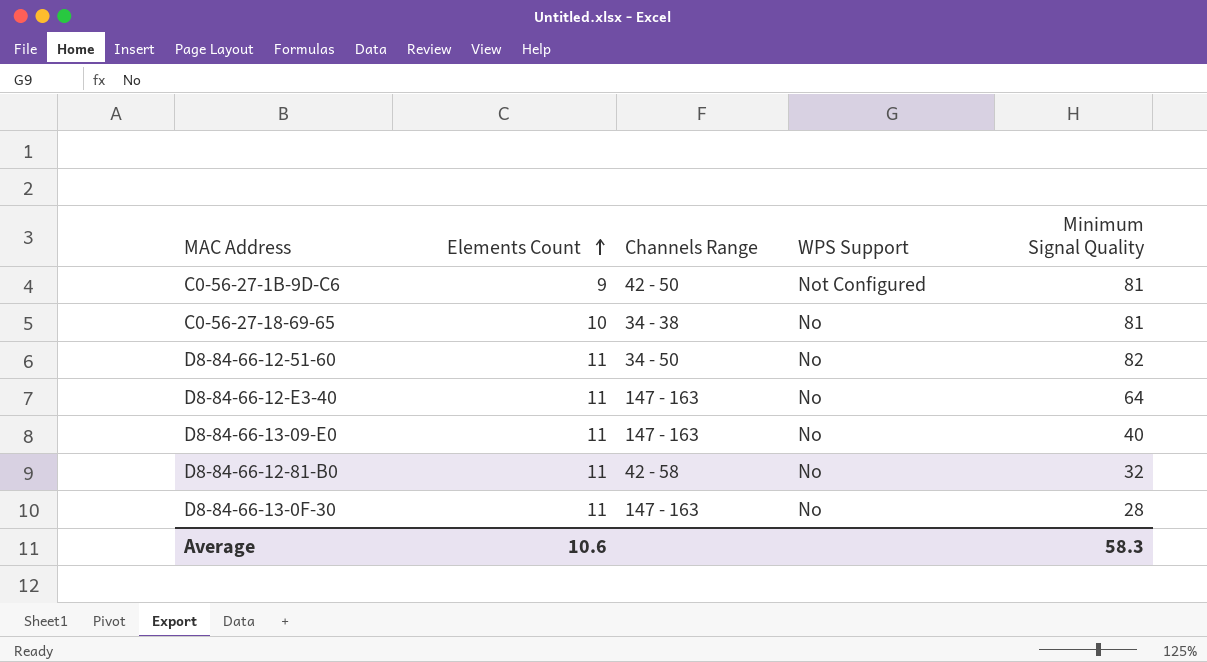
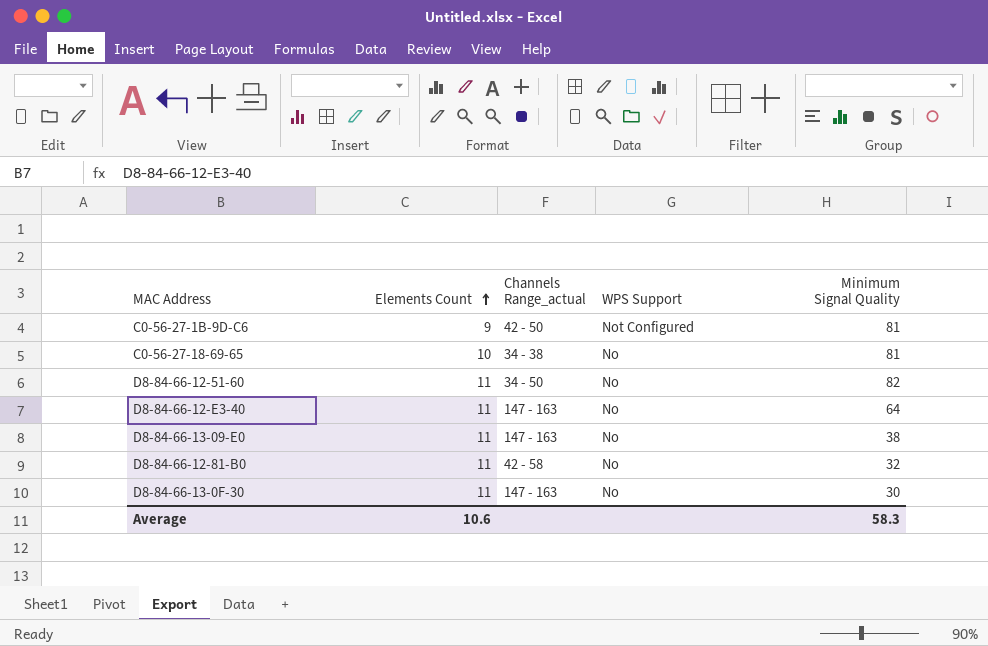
column name: Channels Range -> Channels Range_actual
D8-84-66-13-09-E0 | Minimum Signal Quality: 40 -> 38
D8-84-66-13-0F-30 | Minimum Signal Quality: 28 -> 30

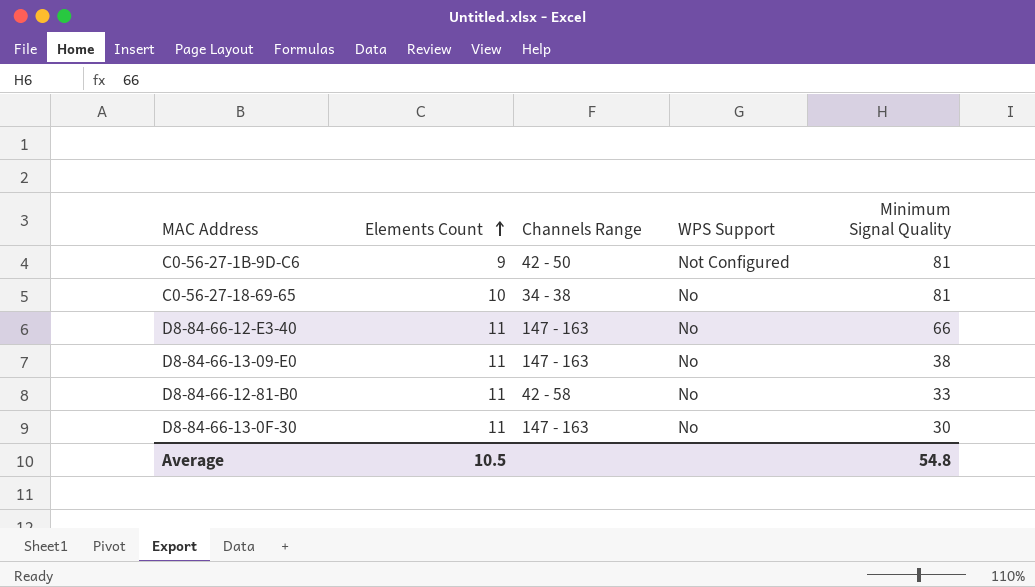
column name: Channels Range_actual -> Channels Range
row D8-84-66-12-51-60: 11 | 34 - 50 | No | 82 -> none
D8-84-66-12-E3-40 | Minimum Signal Quality: 64 -> 66
D8-84-66-12-81-B0 | Minimum Signal Quality: 32 -> 33
Average | Elements Count: 10.6 -> 10.5
Average | Minimum Signal Quality: 58.3 -> 54.8

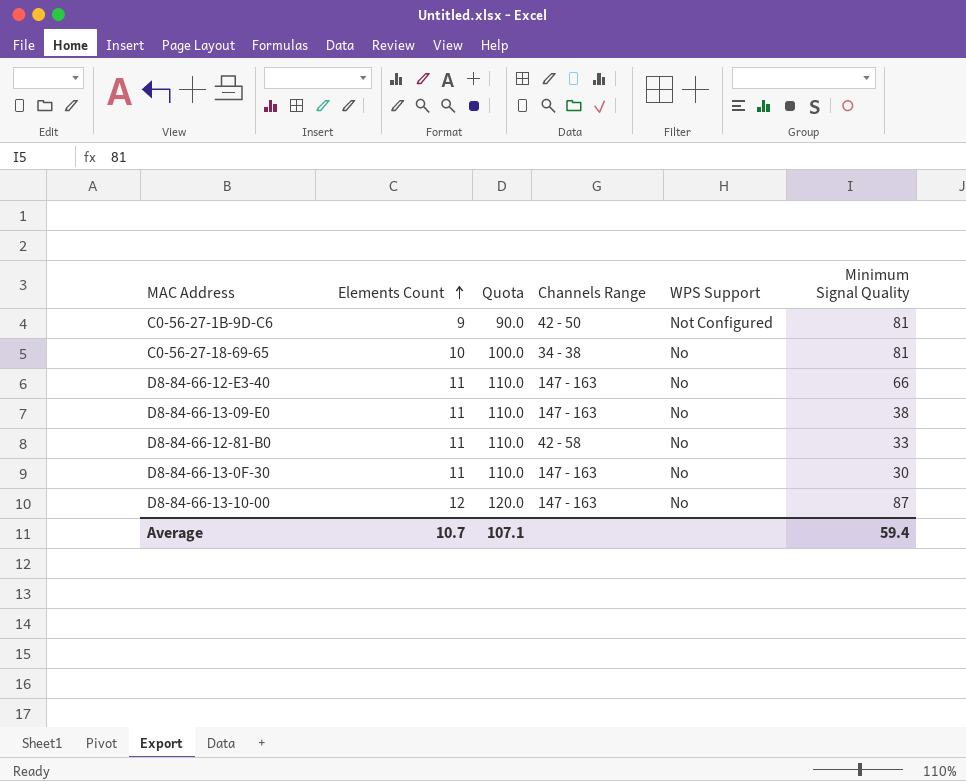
column Quota | formula: none -> [Elements Count] * 10
row D8-84-66-13-10-00: none -> 12 | 120.0 | 147 - 163 | No | 87
Average | Elements Count: 10.5 -> 10.7
Average | Minimum Signal Quality: 54.8 -> 59.4

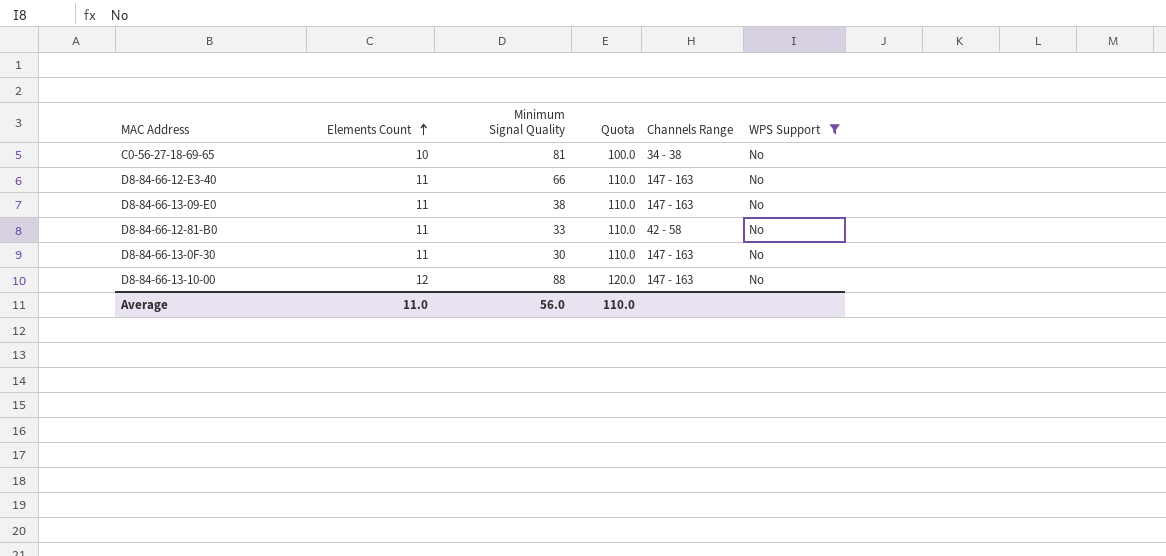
filter: none -> WPS Support = No
column Minimum Signal Quality | position: 6 -> 3
D8-84-66-13-10-00 | Minimum Signal Quality: 87 -> 88
Average | Elements Count: 10.7 -> 11.0
Average | Minimum Signal Quality: 59.4 -> 56.0
Average | Quota: 107.1 -> 110.0

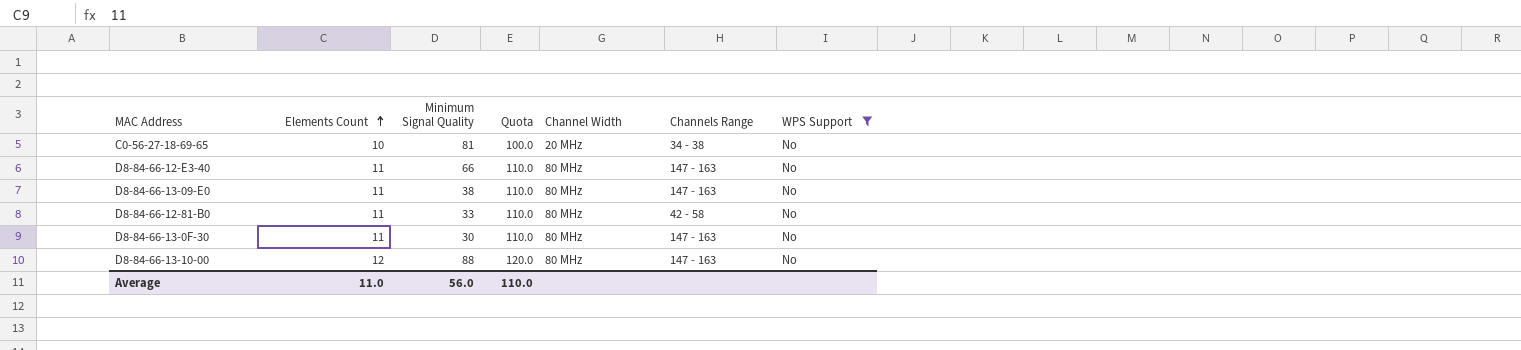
column Channel Width | position: none -> 5

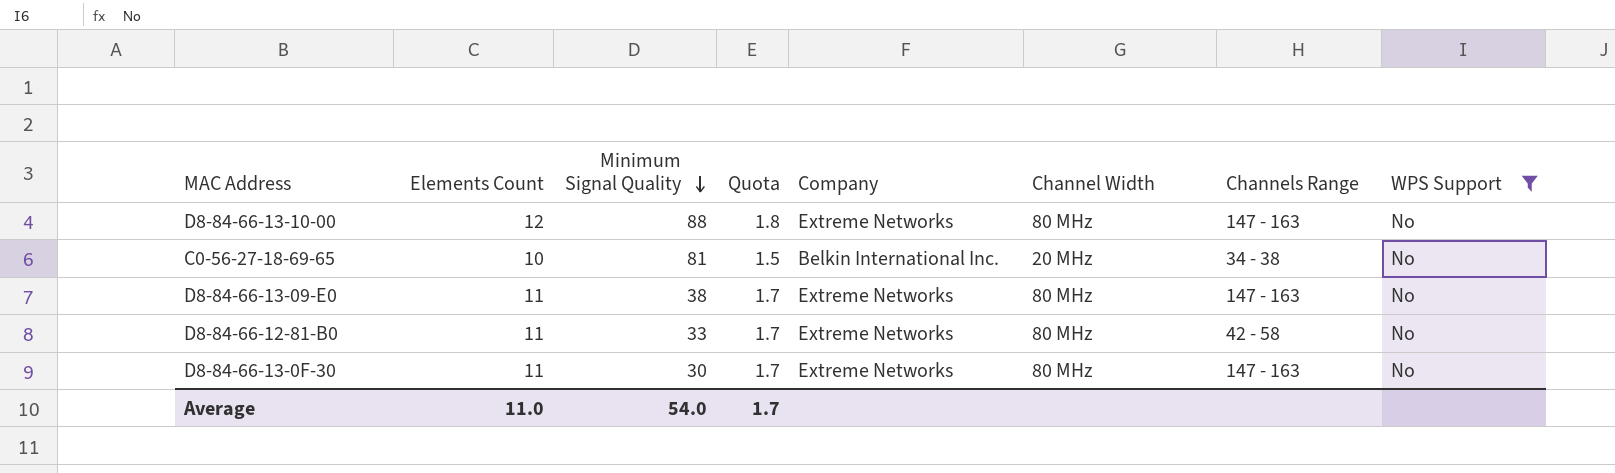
row order: Elements Count ascending -> Minimum Signal Quality descending
column Quota | formula: [Elements Count] * 10 -> [Elements Count] * 0.15
column Company | position: none -> 5
row D8-84-66-12-E3-40: 11 | 66 | 110.0 | 80 MHz | 147 - 163 | No -> none
Average | Minimum Signal Quality: 56.0 -> 54.0
Average | Quota: 110.0 -> 1.7

